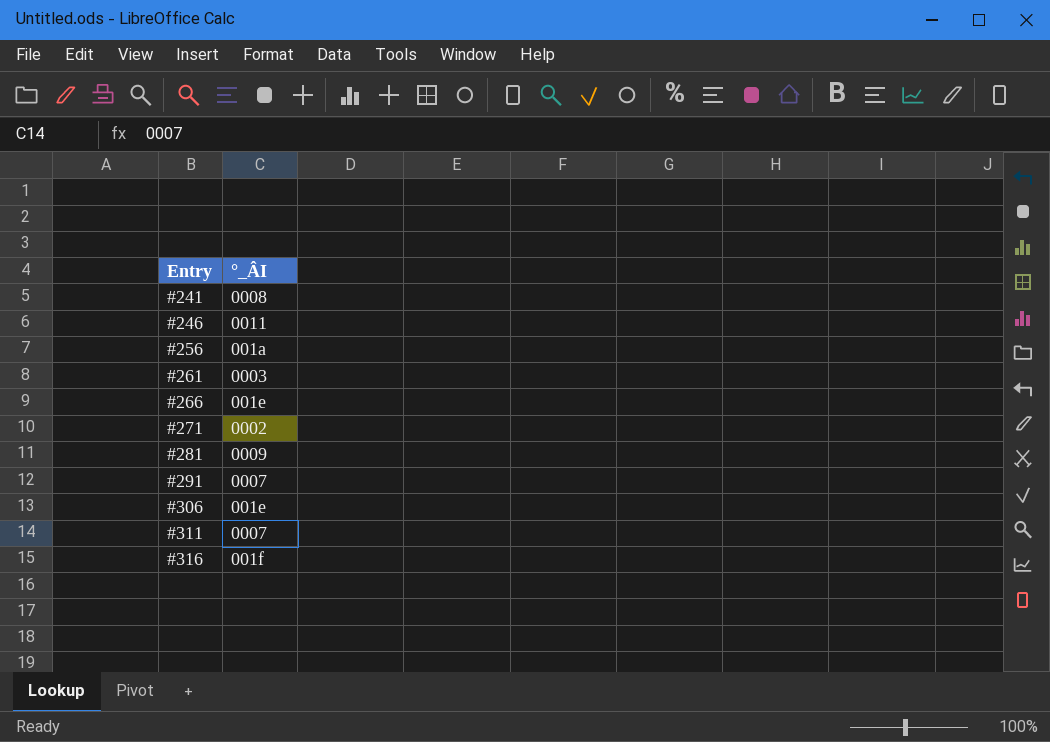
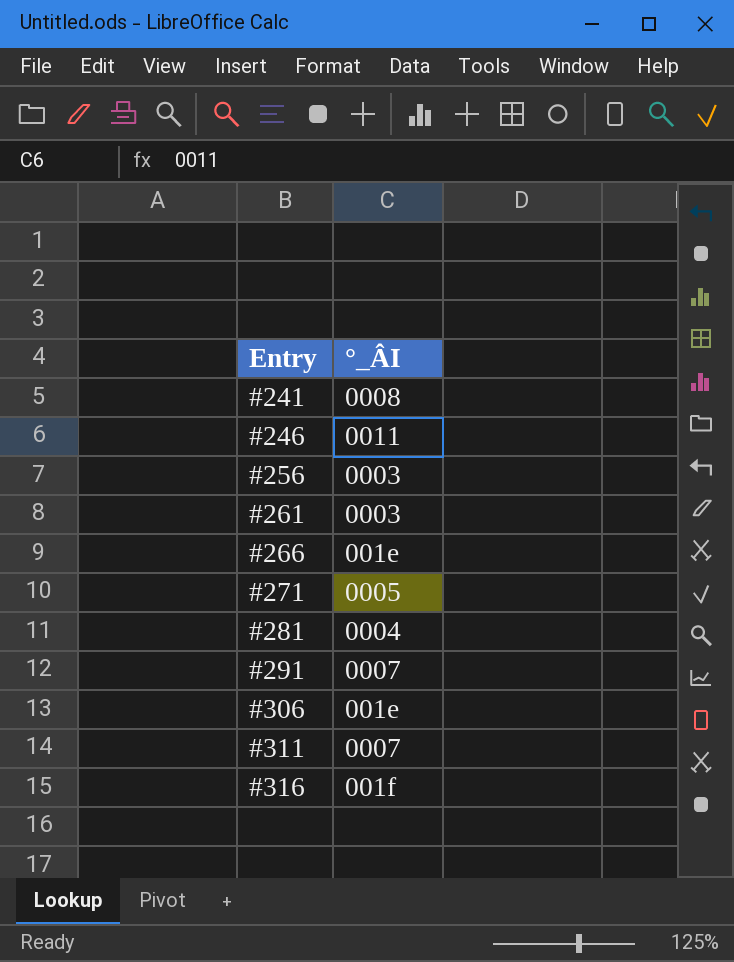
#256 | °_ÂI: 001a -> 0003
#271 | °_ÂI: 0002 -> 0005
#281 | °_ÂI: 0009 -> 0004

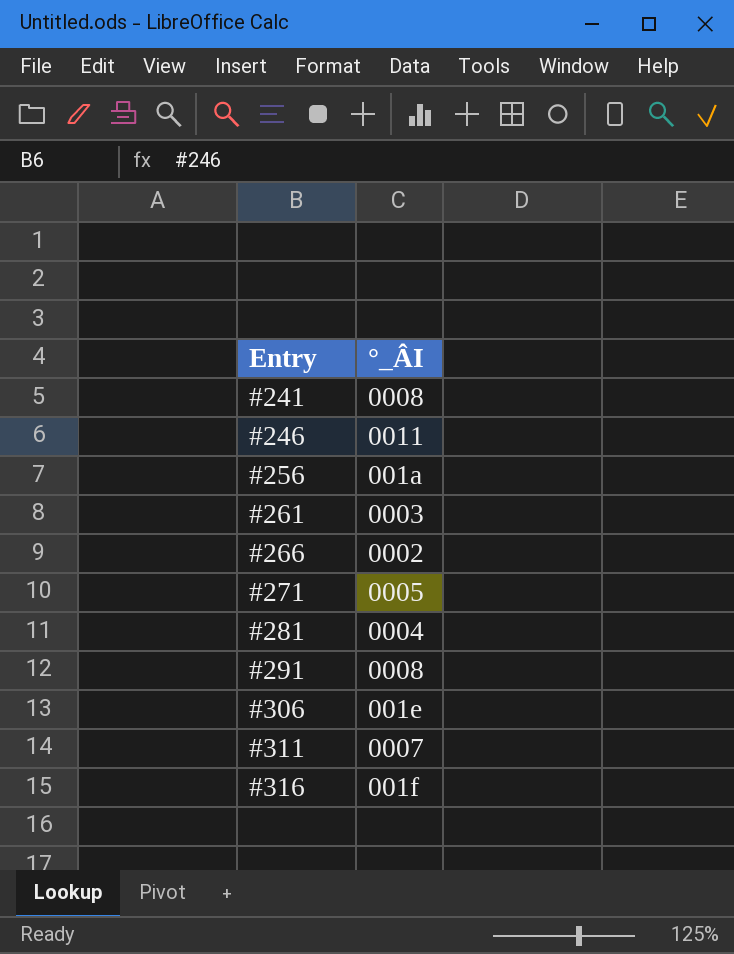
#256 | °_ÂI: 0003 -> 001a
#266 | °_ÂI: 001e -> 0002
#291 | °_ÂI: 0007 -> 0008

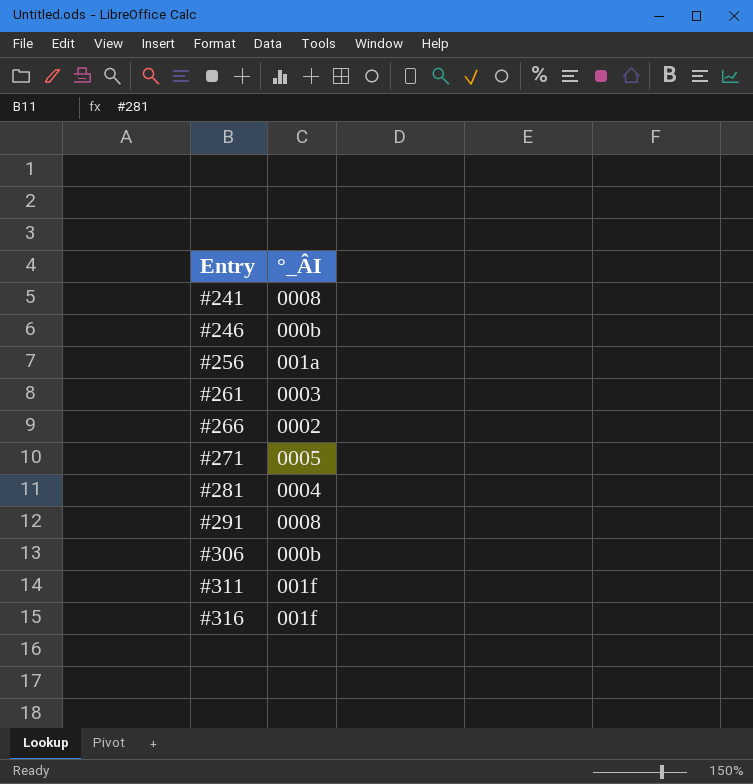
#246 | °_ÂI: 0011 -> 000b
#306 | °_ÂI: 001e -> 000b
#311 | °_ÂI: 0007 -> 001f

